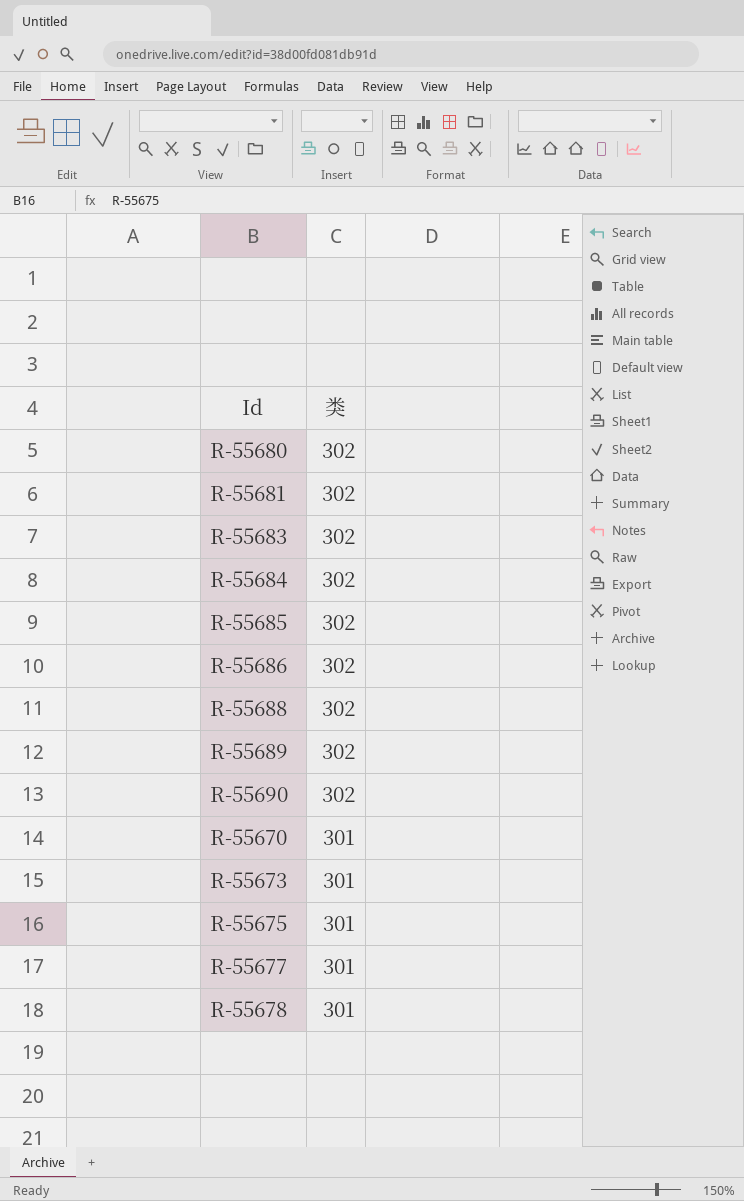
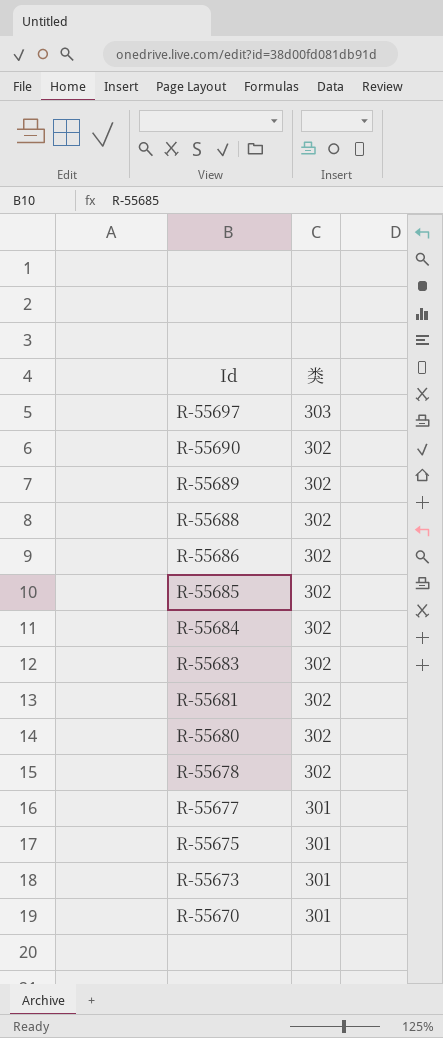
row order: 类 descending -> Id descending
row R-55697: none -> 303
R-55678 | 类: 301 -> 302

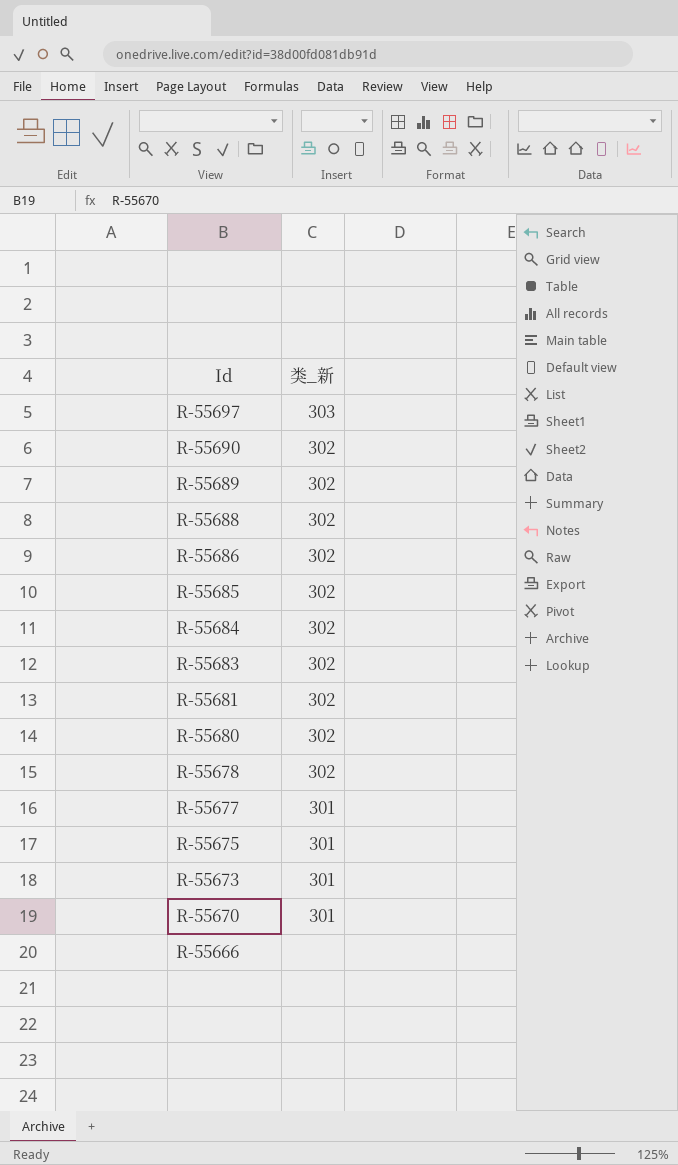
column name: 类 -> 类_新
row R-55666: none -> none

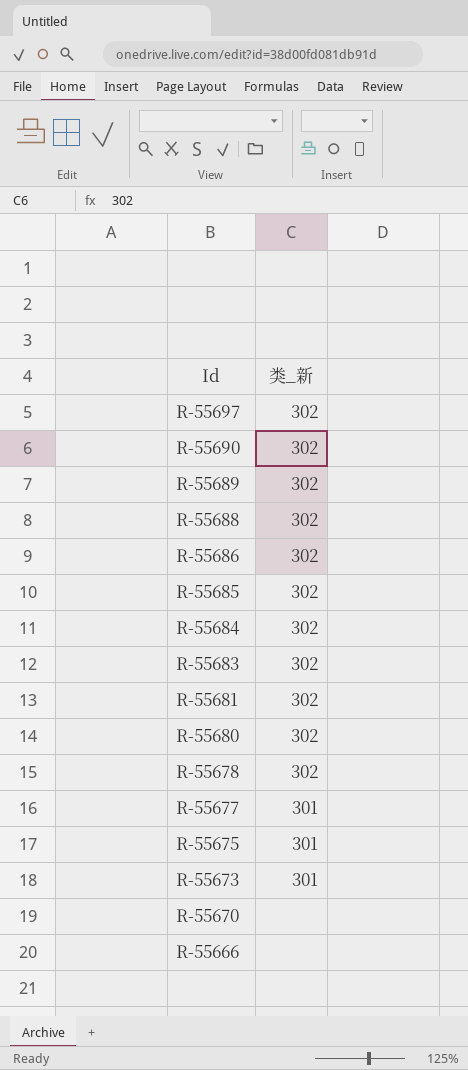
R-55697 | 类_新: 303 -> 302
R-55670 | 类_新: 301 -> none

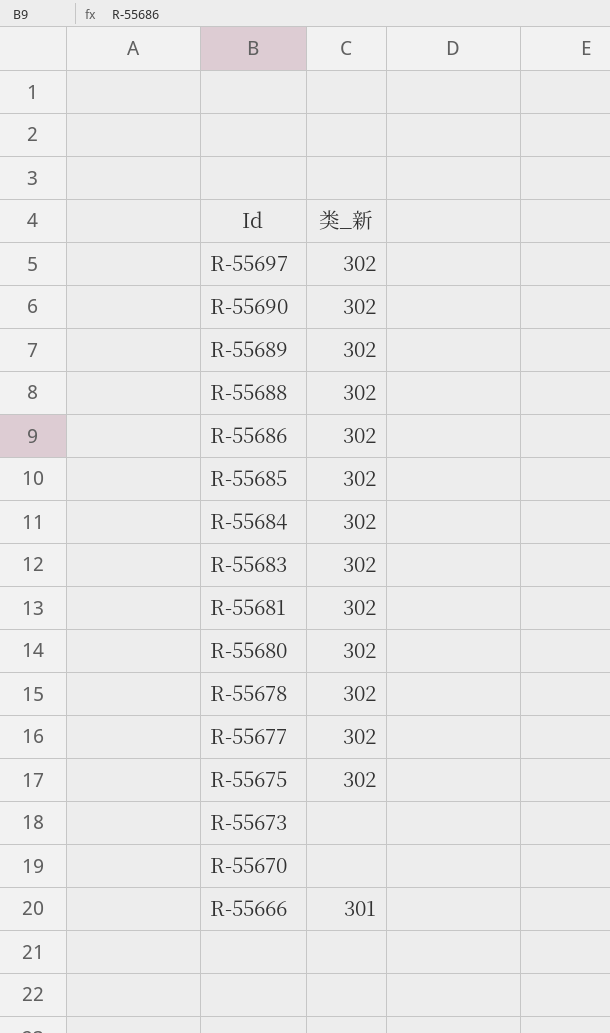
R-55677 | 类_新: 301 -> 302
R-55675 | 类_新: 301 -> 302
R-55673 | 类_新: 301 -> none
R-55666 | 类_新: none -> 301

